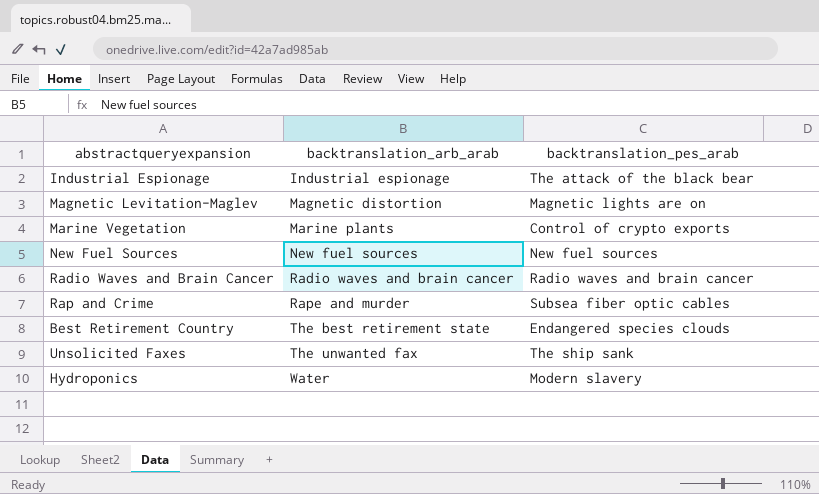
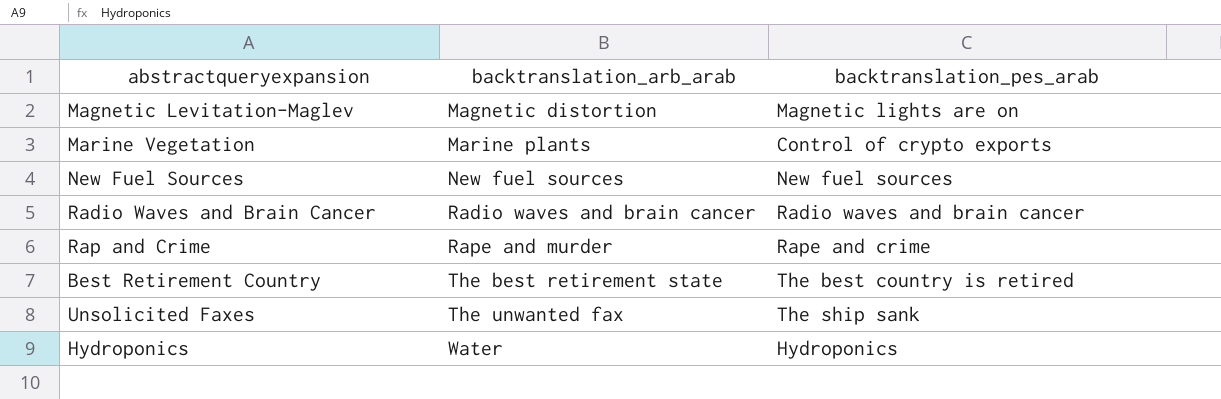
row Industrial Espionage: Industrial espionage | The attack of the black bear -> none
Rap and Crime | backtranslation_pes_arab: Subsea fiber optic cables -> Rape and crime
Best Retirement Country | backtranslation_pes_arab: Endangered species clouds -> The best country is retired
Hydroponics | backtranslation_pes_arab: Modern slavery -> Hydroponics

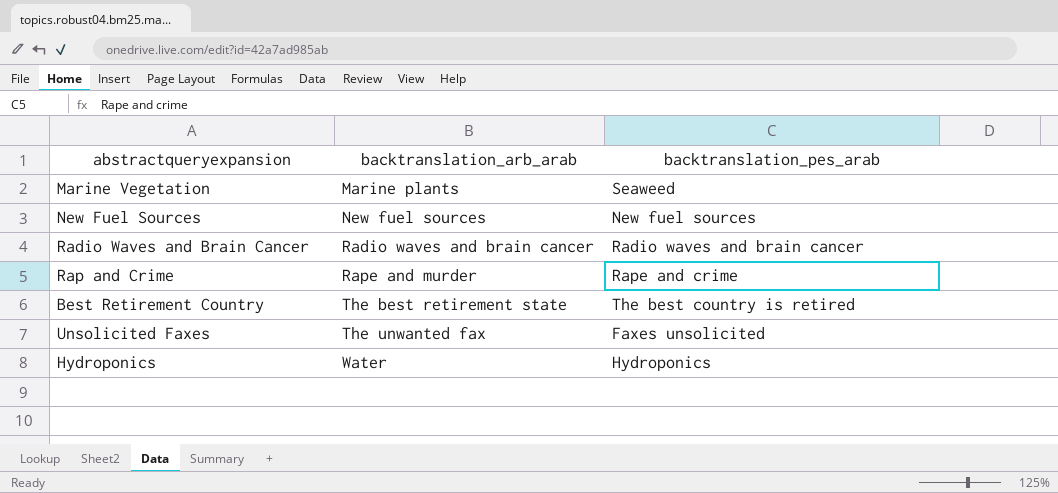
row Magnetic Levitation-Maglev: Magnetic distortion | Magnetic lights are on -> none
Marine Vegetation | backtranslation_pes_arab: Control of crypto exports -> Seaweed
Unsolicited Faxes | backtranslation_pes_arab: The ship sank -> Faxes unsolicited

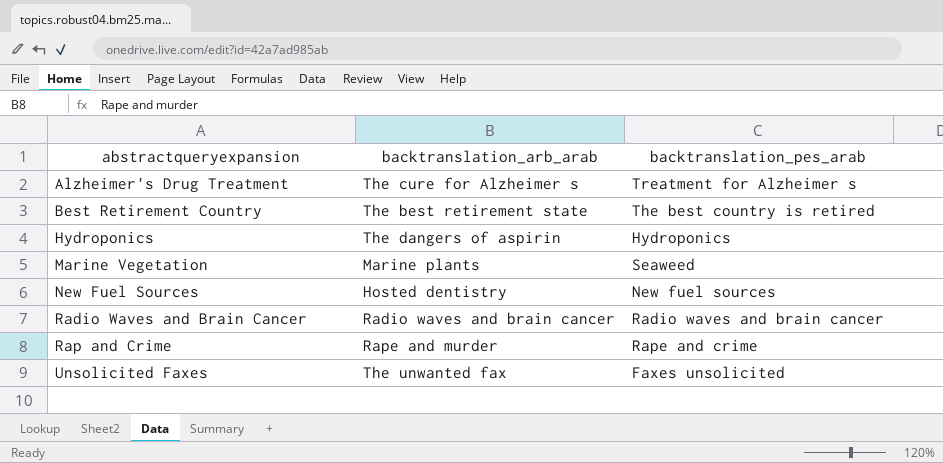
row order: backtranslation_arb_arab ascending -> abstractqueryexpansion ascending
row Alzheimer's Drug Treatment: none -> The cure for Alzheimer s | Treatment for Alzheimer s
Hydroponics | backtranslation_arb_arab: Water -> The dangers of aspirin
New Fuel Sources | backtranslation_arb_arab: New fuel sources -> Hosted dentistry

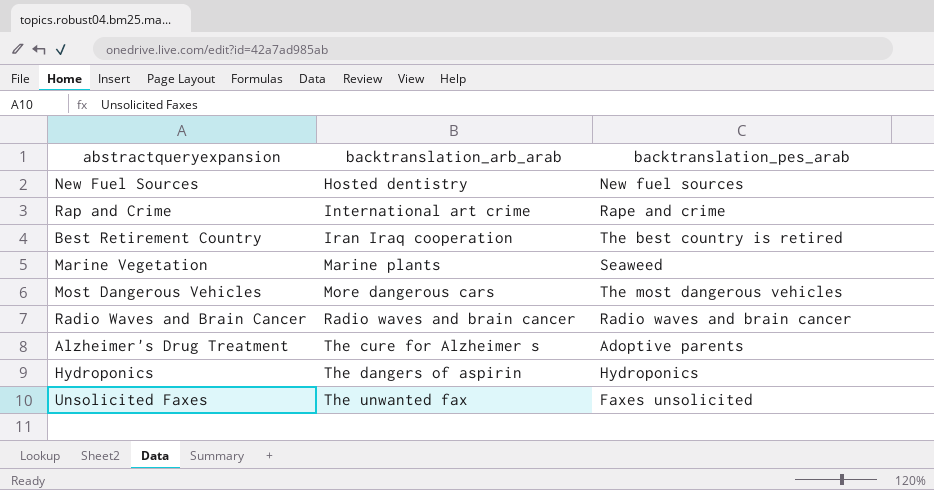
row order: abstractqueryexpansion ascending -> backtranslation_arb_arab ascending
Rap and Crime | backtranslation_arb_arab: Rape and murder -> International art crime
Best Retirement Country | backtranslation_arb_arab: The best retirement state -> Iran Iraq cooperation
row Most Dangerous Vehicles: none -> More dangerous cars | The most dangerous vehicles
Alzheimer's Drug Treatment | backtranslation_pes_arab: Treatment for Alzheimer s -> Adoptive parents

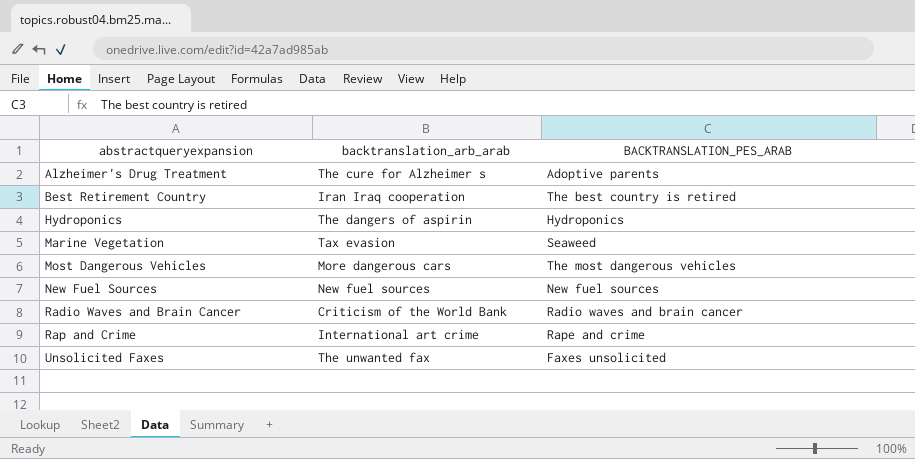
row order: backtranslation_arb_arab ascending -> abstractqueryexpansion ascending
column name: backtranslation_pes_arab -> BACKTRANSLATION_PES_ARAB
Marine Vegetation | backtranslation_arb_arab: Marine plants -> Tax evasion
New Fuel Sources | backtranslation_arb_arab: Hosted dentistry -> New fuel sources
Radio Waves and Brain Cancer | backtranslation_arb_arab: Radio waves and brain cancer -> Criticism of the World Bank

